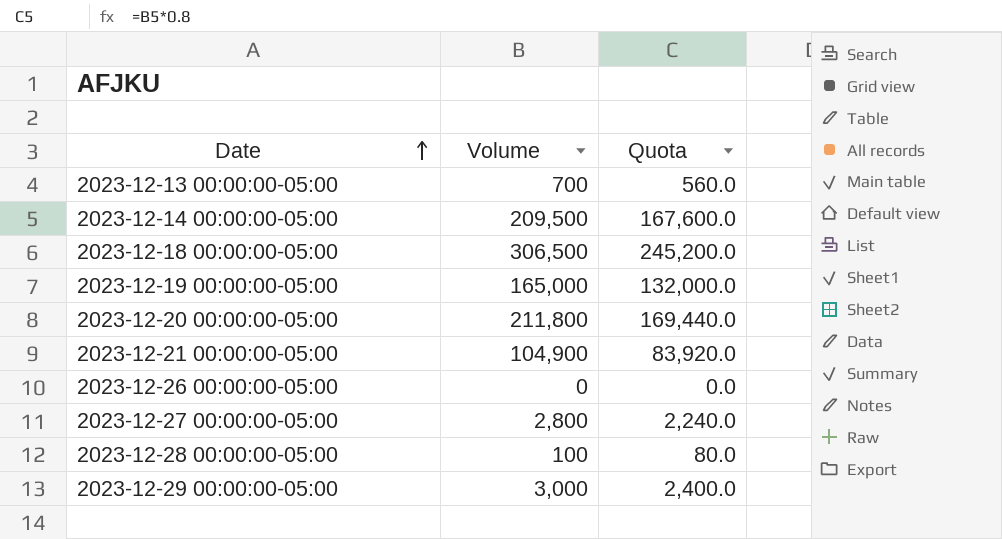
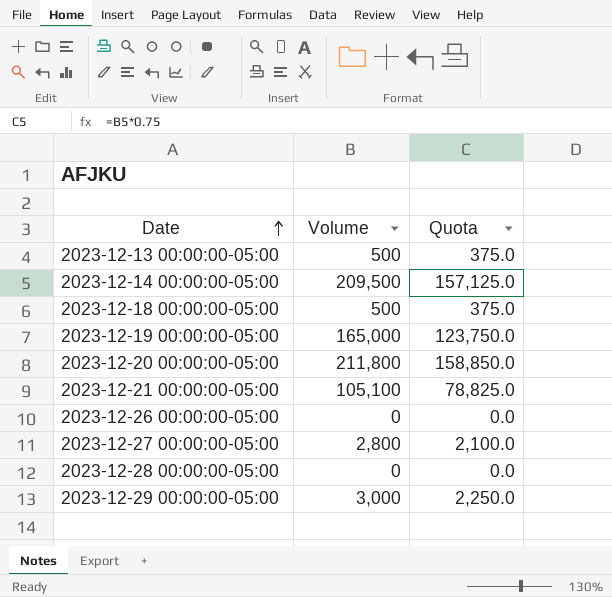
column Quota | formula: [Volume] * 0.8 -> [Volume] * 0.75
2023-12-13 00:00:00-05:00 | Volume: 700 -> 500
2023-12-18 00:00:00-05:00 | Volume: 306,500 -> 500
2023-12-21 00:00:00-05:00 | Volume: 104,900 -> 105,100
2023-12-28 00:00:00-05:00 | Volume: 100 -> 0

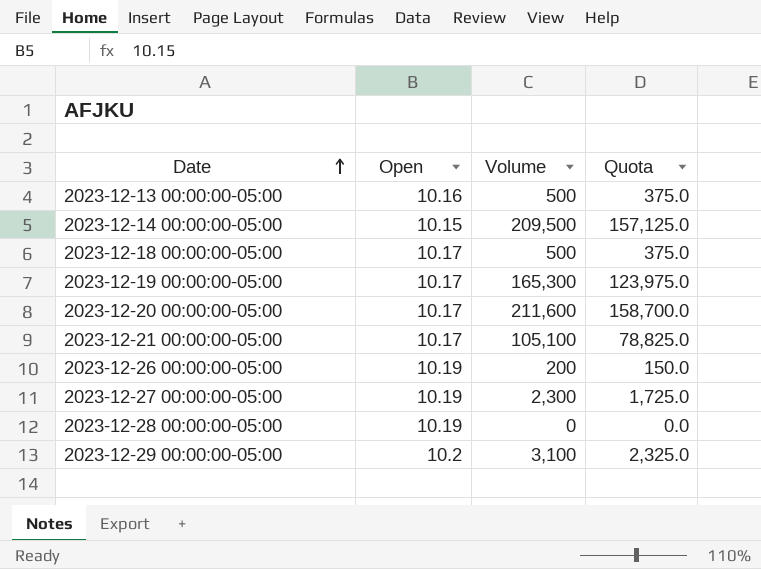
column Open | position: none -> 2
2023-12-19 00:00:00-05:00 | Volume: 165,000 -> 165,300
2023-12-19 00:00:00-05:00 | Quota: 123,750.0 -> 123,975.0
2023-12-20 00:00:00-05:00 | Volume: 211,800 -> 211,600
2023-12-20 00:00:00-05:00 | Quota: 158,850.0 -> 158,700.0
2023-12-26 00:00:00-05:00 | Volume: 0 -> 200
2023-12-26 00:00:00-05:00 | Quota: 0.0 -> 150.0
2023-12-27 00:00:00-05:00 | Volume: 2,800 -> 2,300
2023-12-27 00:00:00-05:00 | Quota: 2,100.0 -> 1,725.0
2023-12-29 00:00:00-05:00 | Volume: 3,000 -> 3,100
2023-12-29 00:00:00-05:00 | Quota: 2,250.0 -> 2,325.0

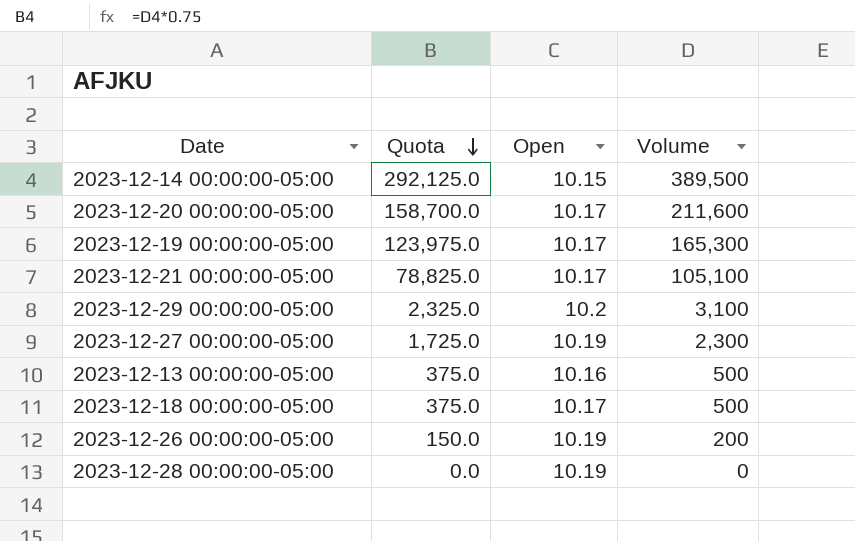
row order: Date ascending -> Quota descending
column Quota | position: 4 -> 2
2023-12-14 00:00:00-05:00 | Quota: 157,125.0 -> 292,125.0
2023-12-14 00:00:00-05:00 | Volume: 209,500 -> 389,500

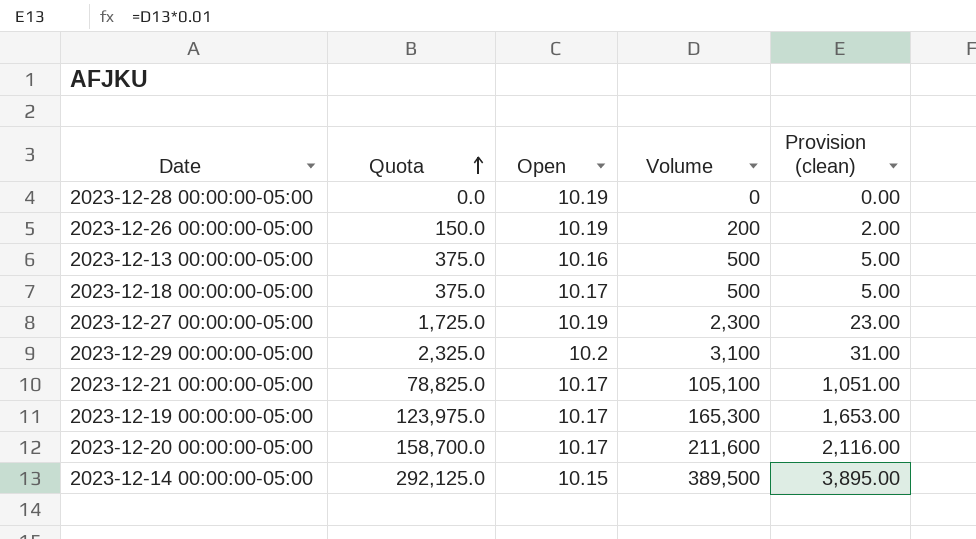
row order: Quota descending -> Quota ascending
column Provision (clean) | formula: none -> [Volume] * 0.01

